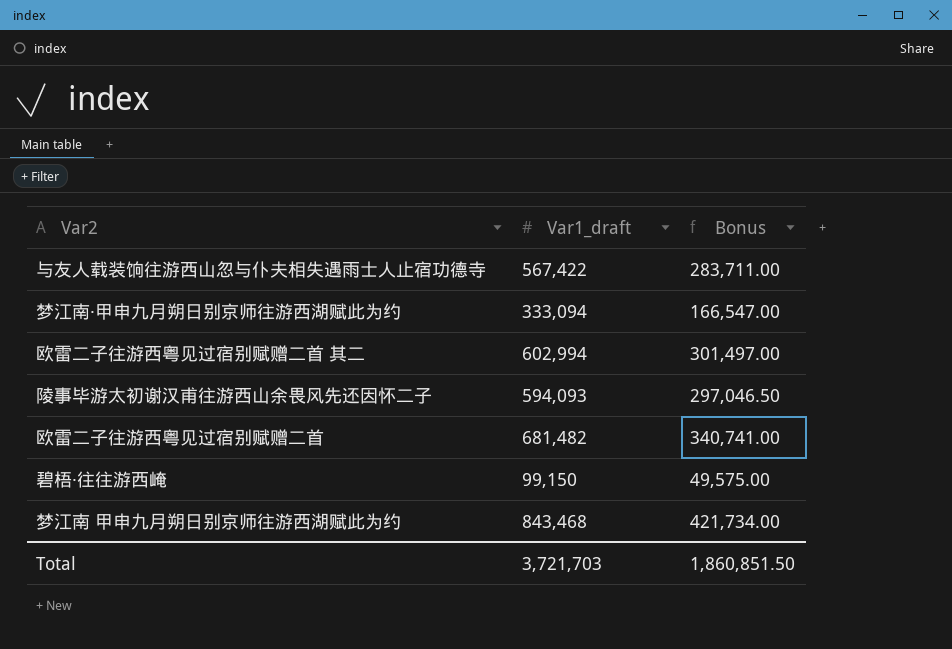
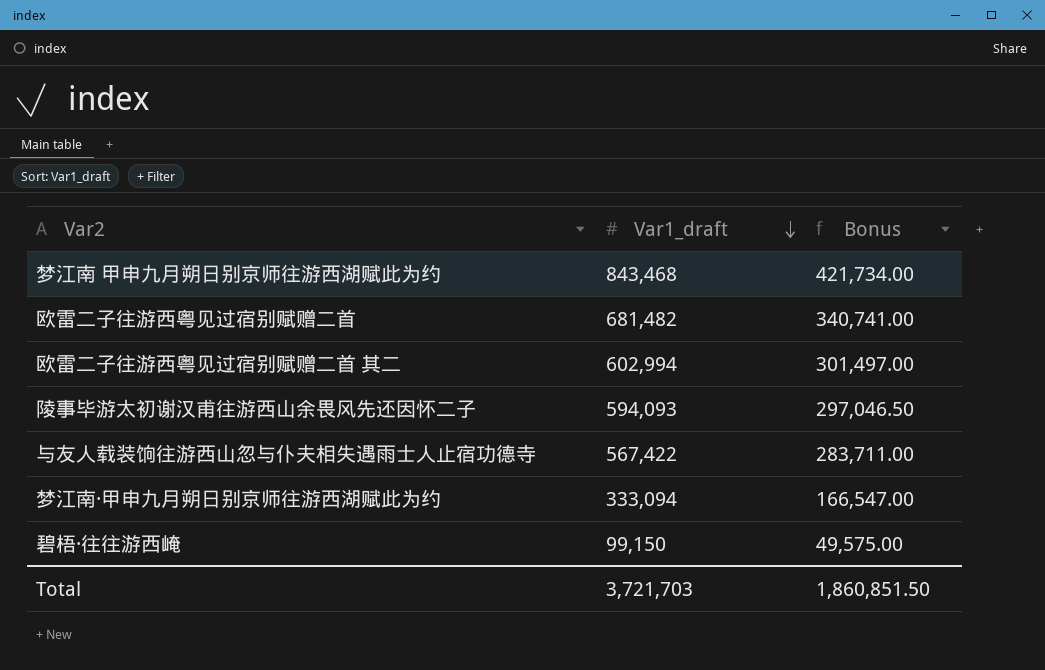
row order: none -> Var1_draft descending

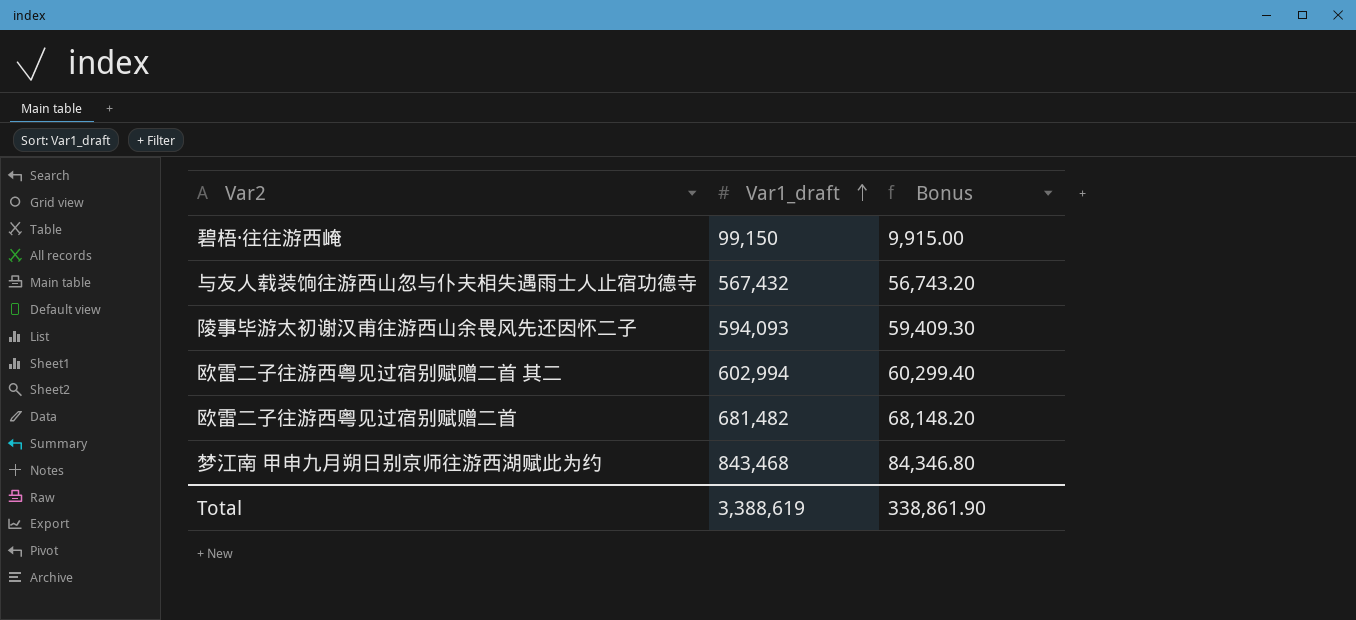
row order: Var1_draft descending -> Var1_draft ascending
column Bonus | formula: [Var1_draft] * 0.5 -> [Var1_draft] * 0.1
row 梦江南·甲申九月朔日别京师往游西湖赋此为约: 333,094 | 166,547.00 -> none
与友人载装饷往游西山忽与仆夫相失遇雨士人止宿功德寺 | Var1_draft: 567,422 -> 567,432
Total | Var1_draft: 3,721,703 -> 3,388,619
Total | Bonus: 1,860,851.50 -> 338,861.90

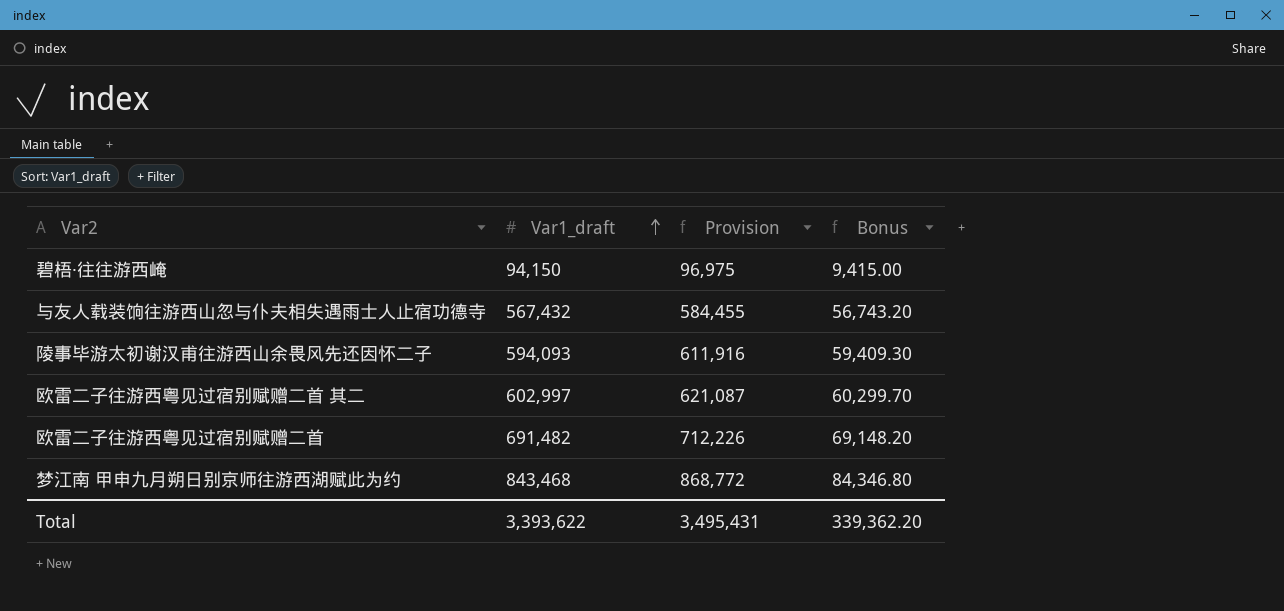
column Provision | formula: none -> [Var1_draft] * 1.03
碧梧·往往游西崦 | Var1_draft: 99,150 -> 94,150
碧梧·往往游西崦 | Bonus: 9,915.00 -> 9,415.00
欧雷二子往游西粤见过宿别赋赠二首 其二 | Var1_draft: 602,994 -> 602,997
欧雷二子往游西粤见过宿别赋赠二首 其二 | Bonus: 60,299.40 -> 60,299.70
欧雷二子往游西粤见过宿别赋赠二首 | Var1_draft: 681,482 -> 691,482
欧雷二子往游西粤见过宿别赋赠二首 | Bonus: 68,148.20 -> 69,148.20
Total | Var1_draft: 3,388,619 -> 3,393,622
Total | Bonus: 338,861.90 -> 339,362.20

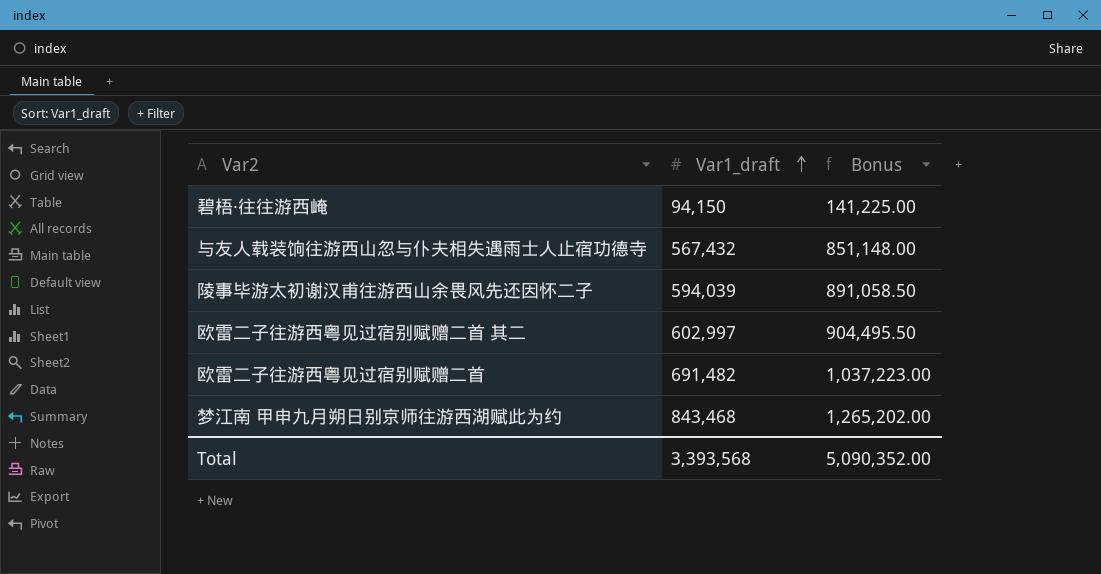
column Provision | formula: [Var1_draft] * 1.03 -> none
column Bonus | formula: [Var1_draft] * 0.1 -> [Var1_draft] * 1.5
陵事毕游太初谢汉甫往游西山余畏风先还因怀二子 | Var1_draft: 594,093 -> 594,039
Total | Var1_draft: 3,393,622 -> 3,393,568
Total | Bonus: 339,362.20 -> 5,090,352.00

